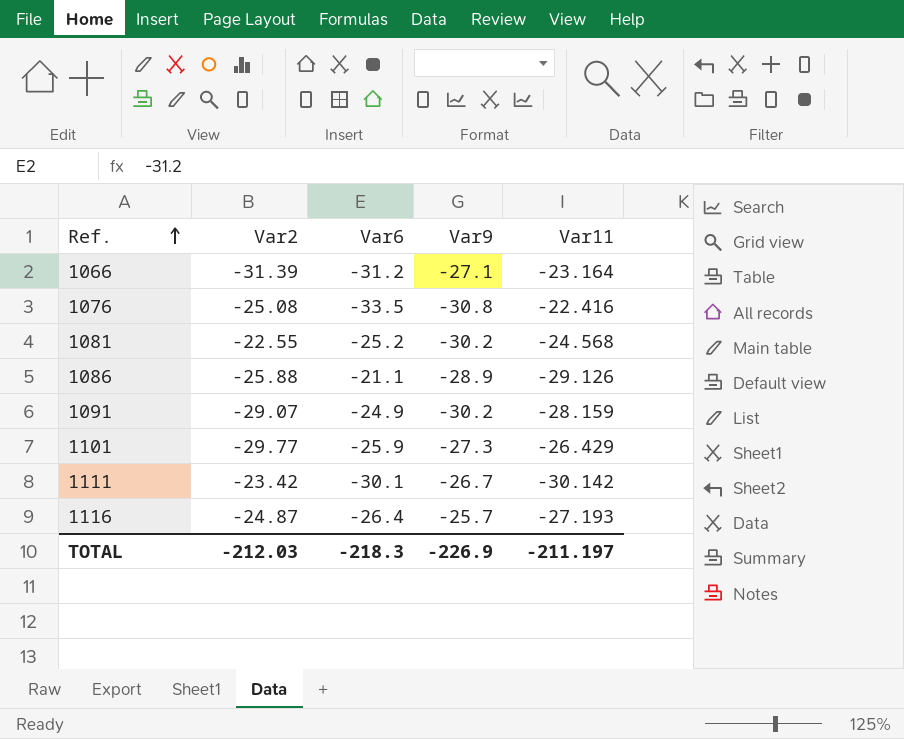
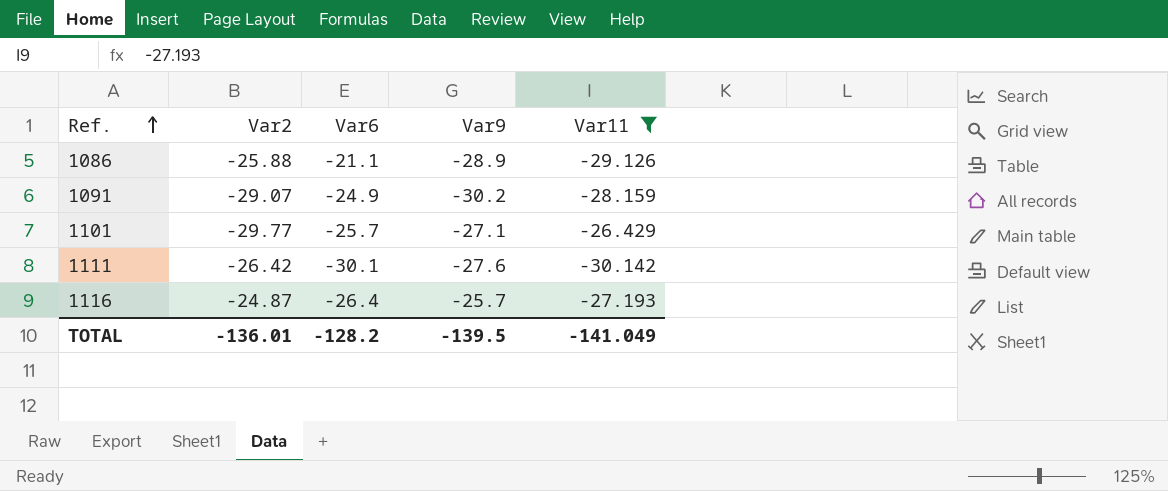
filter: none -> Var11 <= -26.429
1101 | Var6: -25.9 -> -25.7
1101 | Var9: -27.3 -> -27.1
1111 | Var2: -23.42 -> -26.42
1111 | Var9: -26.7 -> -27.6
TOTAL | Var2: -212.03 -> -136.01
TOTAL | Var6: -218.3 -> -128.2
TOTAL | Var9: -226.9 -> -139.5
TOTAL | Var11: -211.197 -> -141.049

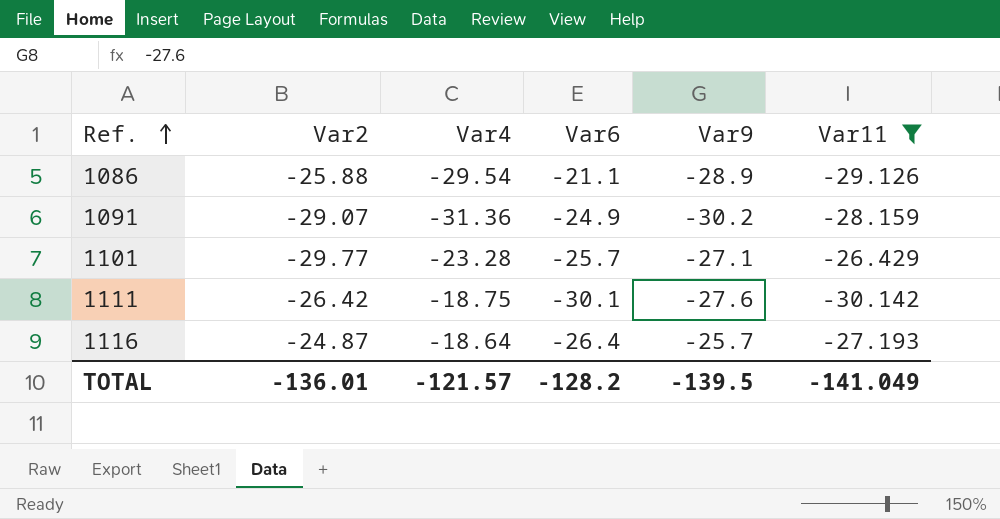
column Var4 | position: none -> 3

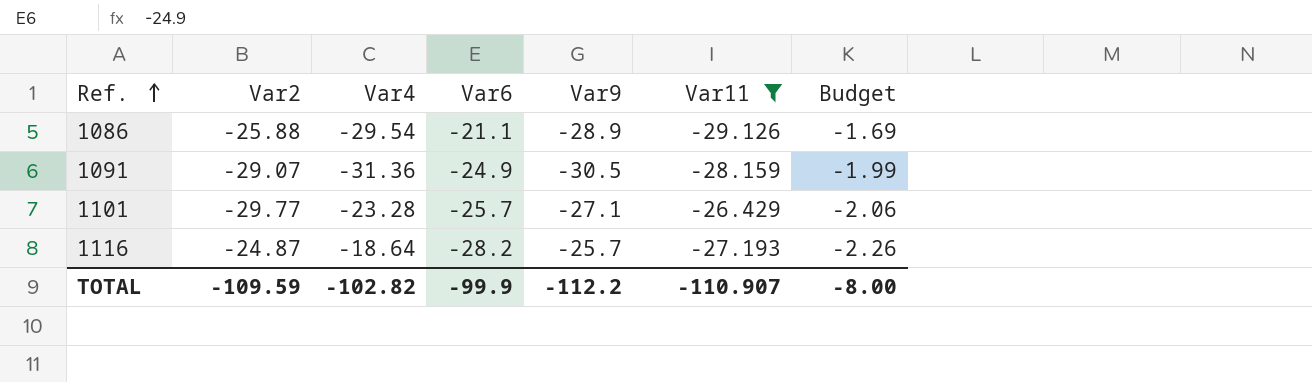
column Budget | formula: none -> [Var6] * 0.08
row 1111: -26.42 | -18.75 | -30.1 | -27.6 | -30.142 -> none
1091 | Var9: -30.2 -> -30.5
1116 | Var6: -26.4 -> -28.2
TOTAL | Var2: -136.01 -> -109.59
TOTAL | Var4: -121.57 -> -102.82
TOTAL | Var6: -128.2 -> -99.9
TOTAL | Var9: -139.5 -> -112.2
TOTAL | Var11: -141.049 -> -110.907

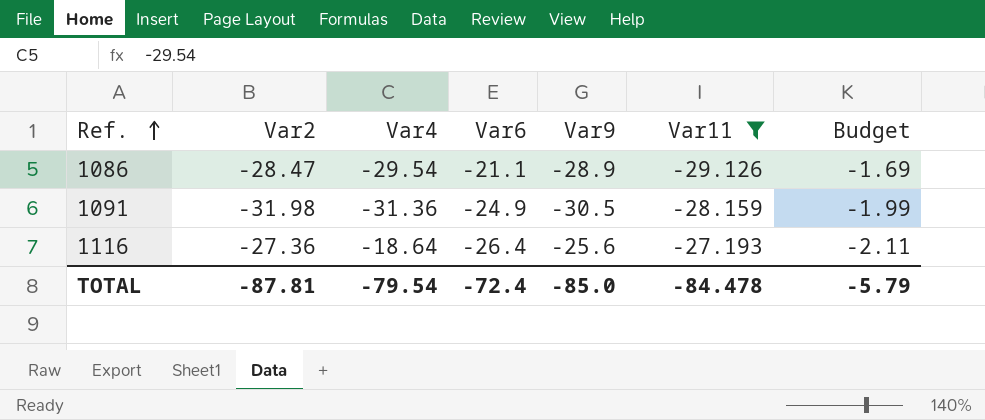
row 1101: -29.77 | -23.28 | -25.7 | -27.1 | -26.429 | -2.06 -> none
1086 | Var2: -25.88 -> -28.47
1091 | Var2: -29.07 -> -31.98
1116 | Var2: -24.87 -> -27.36
1116 | Var6: -28.2 -> -26.4
1116 | Var9: -25.7 -> -25.6
1116 | Budget: -2.26 -> -2.11
TOTAL | Var2: -109.59 -> -87.81
TOTAL | Var4: -102.82 -> -79.54
TOTAL | Var6: -99.9 -> -72.4
TOTAL | Var9: -112.2 -> -85.0
TOTAL | Var11: -110.907 -> -84.478
TOTAL | Budget: -8.00 -> -5.79

